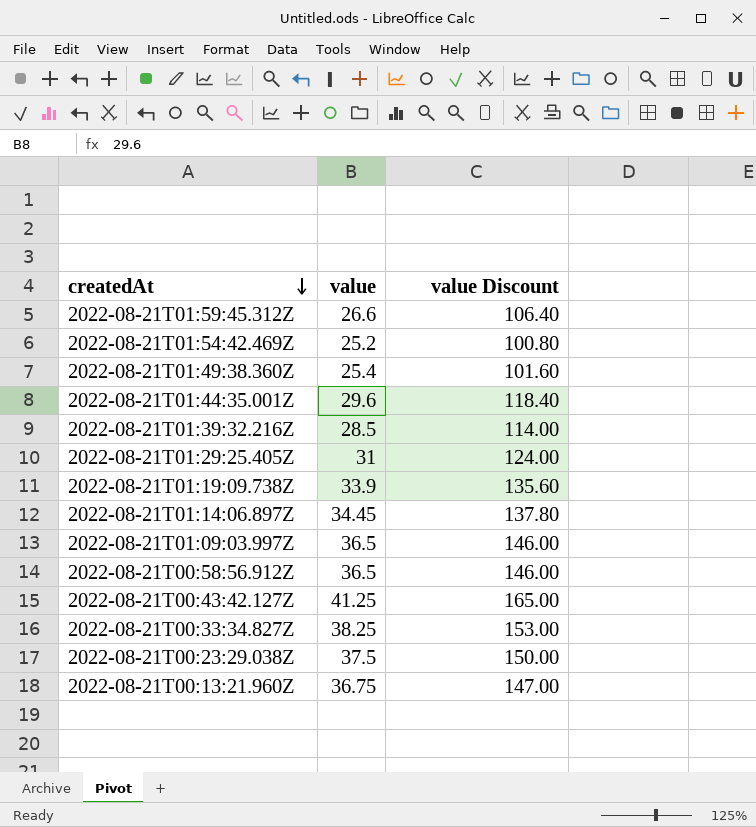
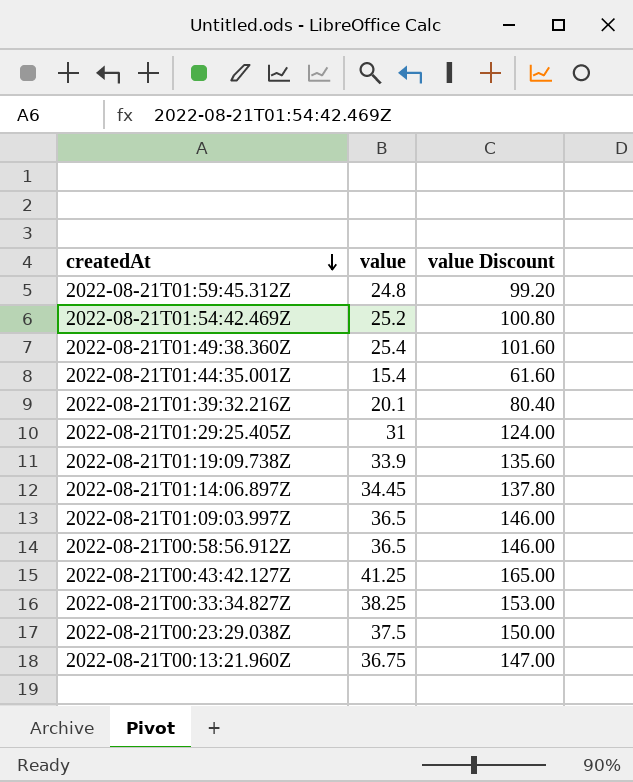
2022-08-21T01:59:45.312Z | value: 26.6 -> 24.8
2022-08-21T01:59:45.312Z | value Discount: 106.40 -> 99.20
2022-08-21T01:44:35.001Z | value: 29.6 -> 15.4
2022-08-21T01:44:35.001Z | value Discount: 118.40 -> 61.60
2022-08-21T01:39:32.216Z | value: 28.5 -> 20.1
2022-08-21T01:39:32.216Z | value Discount: 114.00 -> 80.40

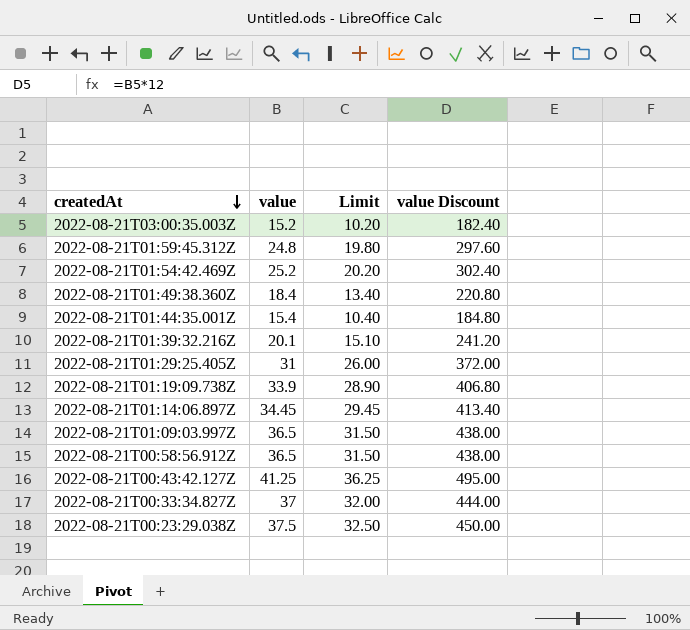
column Limit | formula: none -> [value] - 5
column value Discount | formula: [value] * 4 -> [value] * 12
row 2022-08-21T00:13:21.960Z: 36.75 | 147.00 -> none
row 2022-08-21T03:00:35.003Z: none -> 15.2 | 10.20 | 182.40
2022-08-21T01:49:38.360Z | value: 25.4 -> 18.4
2022-08-21T00:33:34.827Z | value: 38.25 -> 37

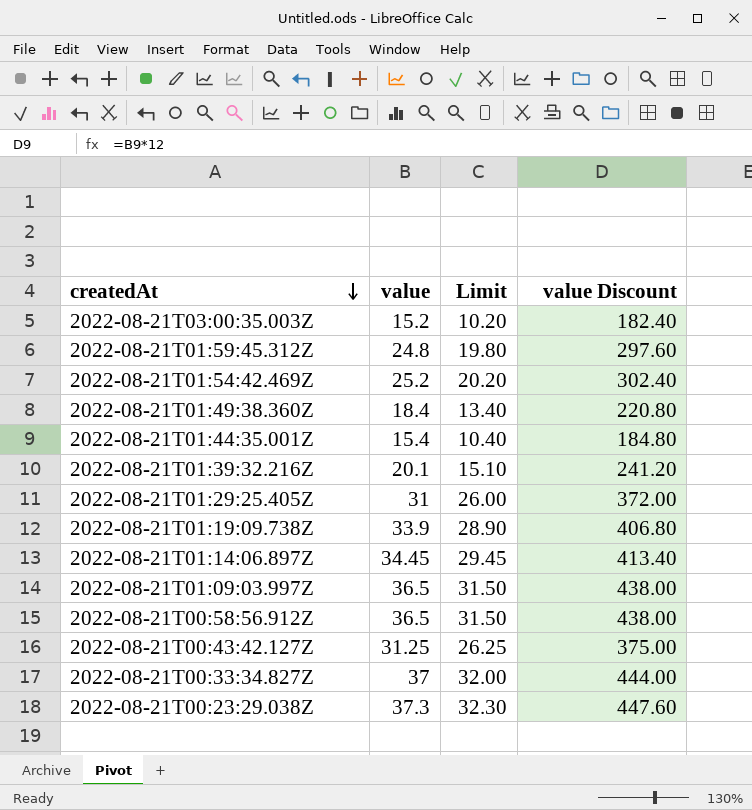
2022-08-21T00:43:42.127Z | value: 41.25 -> 31.25
2022-08-21T00:43:42.127Z | Limit: 36.25 -> 26.25
2022-08-21T00:43:42.127Z | value Discount: 495.00 -> 375.00
2022-08-21T00:23:29.038Z | value: 37.5 -> 37.3
2022-08-21T00:23:29.038Z | Limit: 32.50 -> 32.30
2022-08-21T00:23:29.038Z | value Discount: 450.00 -> 447.60

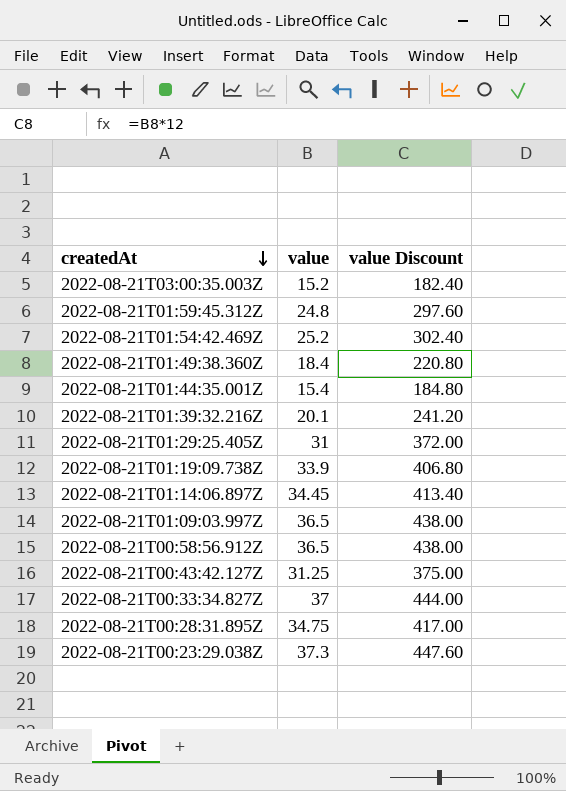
column Limit | formula: [value] - 5 -> none
row 2022-08-21T00:28:31.895Z: none -> 34.75 | 417.00

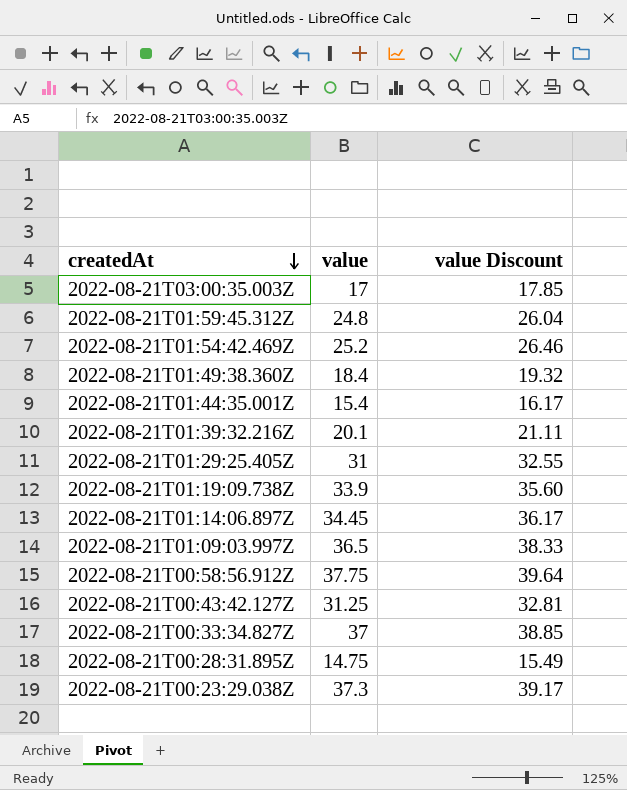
column value Discount | formula: [value] * 12 -> [value] * 1.05
2022-08-21T03:00:35.003Z | value: 15.2 -> 17
2022-08-21T00:58:56.912Z | value: 36.5 -> 37.75
2022-08-21T00:28:31.895Z | value: 34.75 -> 14.75

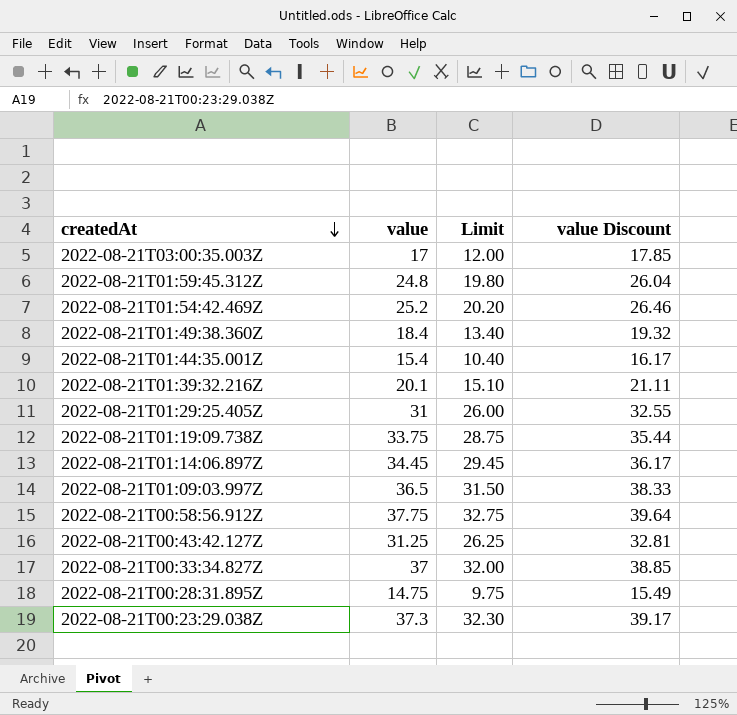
column Limit | formula: none -> [value] - 5
2022-08-21T01:19:09.738Z | value: 33.9 -> 33.75
2022-08-21T01:19:09.738Z | value Discount: 35.60 -> 35.44

